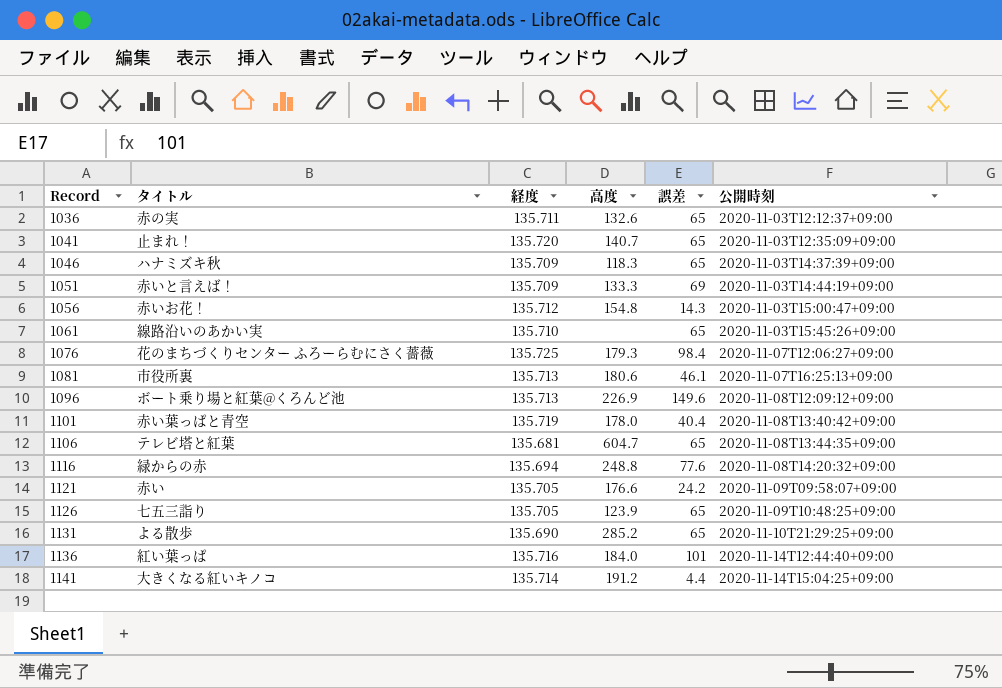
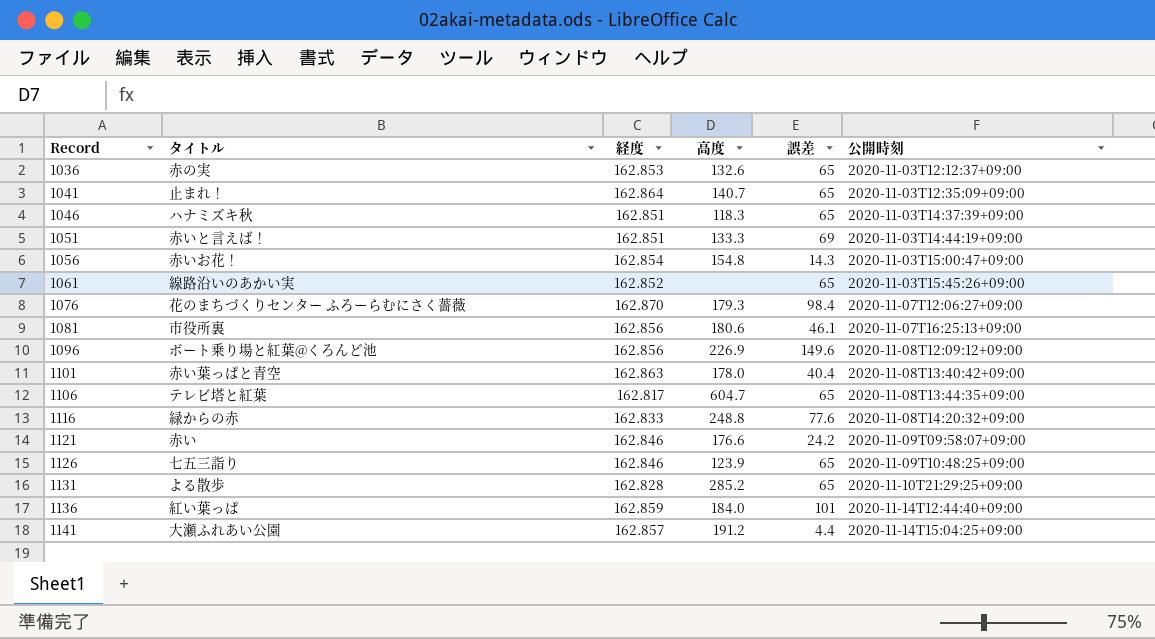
1036 | 経度: 135.711 -> 162.853
1041 | 経度: 135.720 -> 162.864
1046 | 経度: 135.709 -> 162.851
1051 | 経度: 135.709 -> 162.851
1056 | 経度: 135.712 -> 162.854
1061 | 経度: 135.710 -> 162.852
1076 | 経度: 135.725 -> 162.870
1081 | 経度: 135.713 -> 162.856
1096 | 経度: 135.713 -> 162.856
1101 | 経度: 135.719 -> 162.863
1106 | 経度: 135.681 -> 162.817
1116 | 経度: 135.694 -> 162.833
1121 | 経度: 135.705 -> 162.846
1126 | 経度: 135.705 -> 162.846
1131 | 経度: 135.690 -> 162.828
1136 | 経度: 135.716 -> 162.859
1141 | タイトル: 大きくなる紅いキノコ -> 大瀬ふれあい公園
1141 | 経度: 135.714 -> 162.857

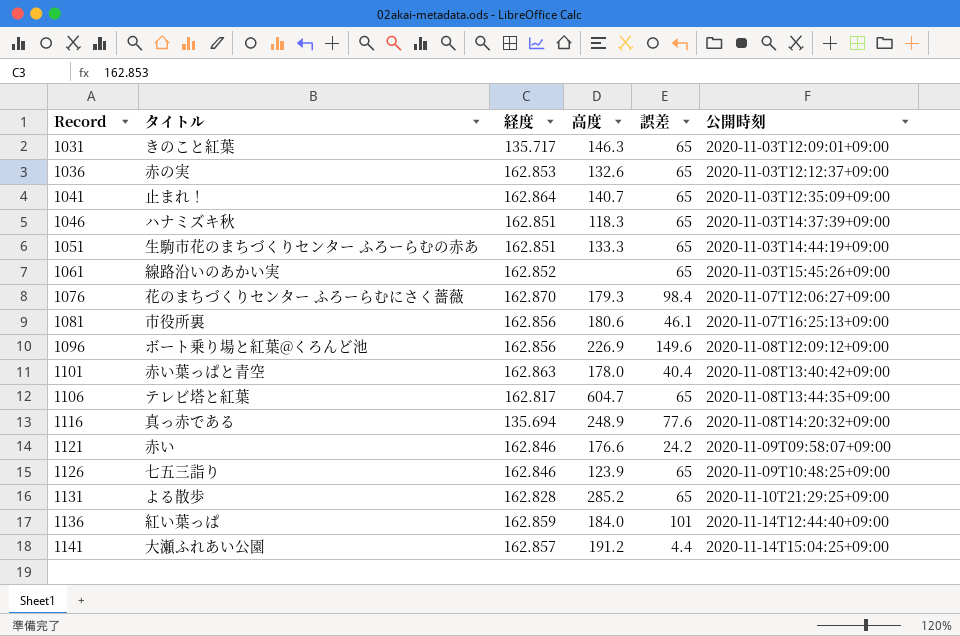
row 1056: 赤いお花！ | 162.854 | 154.8 | 14.3 | 2020-11-03T15:00:47+09:00 -> none
row 1031: none -> きのこと紅葉 | 135.717 | 146.3 | 65 | 2020-11-03T12:09:01+09:00
1051 | タイトル: 赤いと言えば！ -> 生駒市花のまちづくりセンター ふろーらむの赤あ
1051 | 誤差: 69 -> 65
1116 | タイトル: 緑からの赤 -> 真っ赤である
1116 | 経度: 162.833 -> 135.694
1116 | 高度: 248.8 -> 248.9

